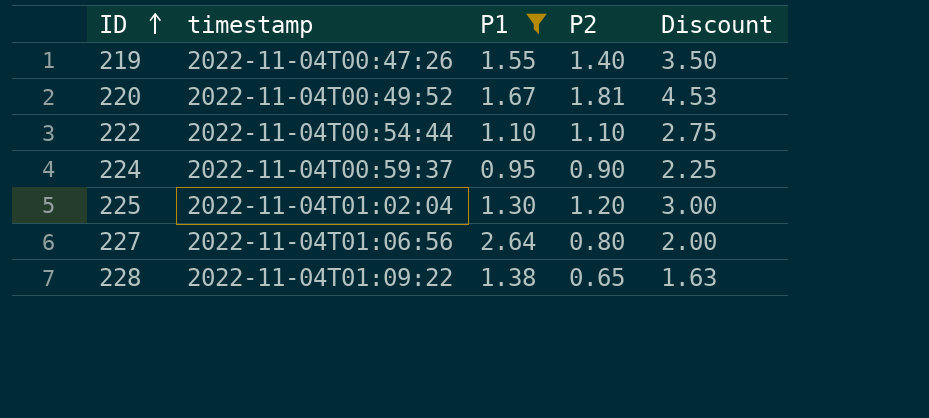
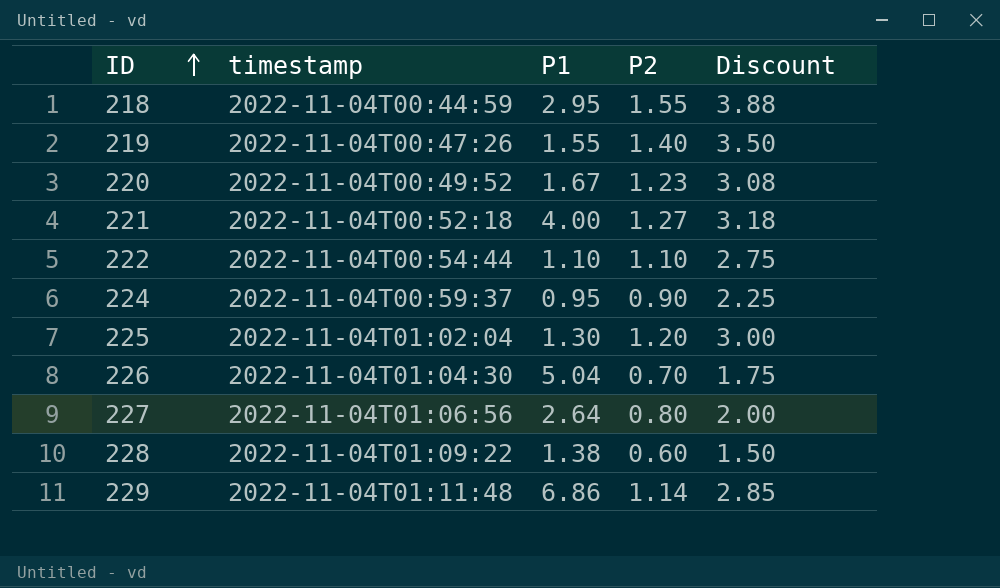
filter: P1 <= 2.64 -> none
220 | P2: 1.81 -> 1.23
220 | Discount: 4.53 -> 3.08
228 | P2: 0.65 -> 0.60
228 | Discount: 1.63 -> 1.50

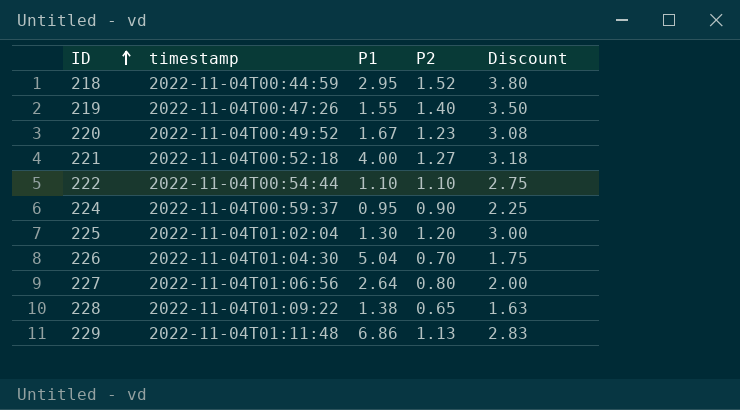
218 | P2: 1.55 -> 1.52
218 | Discount: 3.88 -> 3.80
228 | P2: 0.60 -> 0.65
228 | Discount: 1.50 -> 1.63
229 | P2: 1.14 -> 1.13
229 | Discount: 2.85 -> 2.83

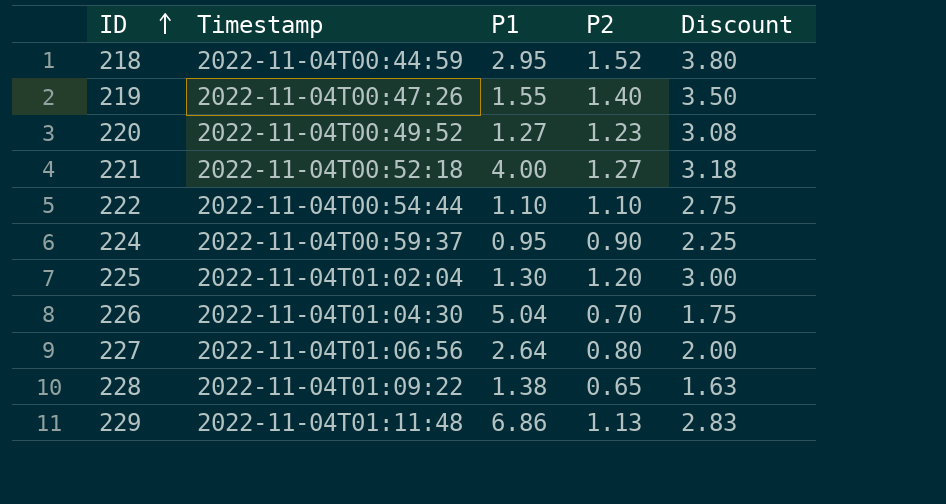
column name: timestamp -> Timestamp
220 | P1: 1.67 -> 1.27

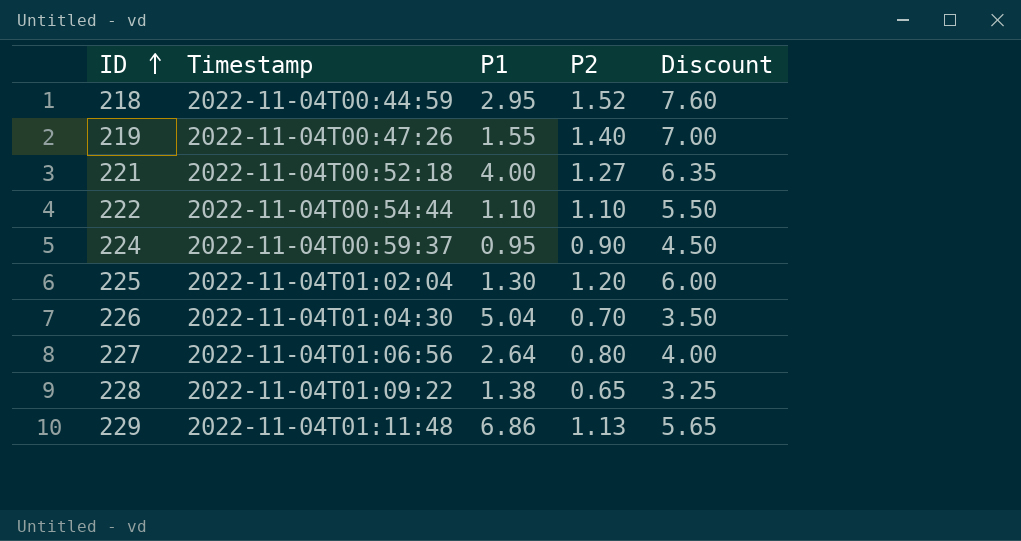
column Discount | formula: [P2] * 2.5 -> [P2] * 5
row 220: 2022-11-04T00:49:52 | 1.27 | 1.23 | 3.08 -> none

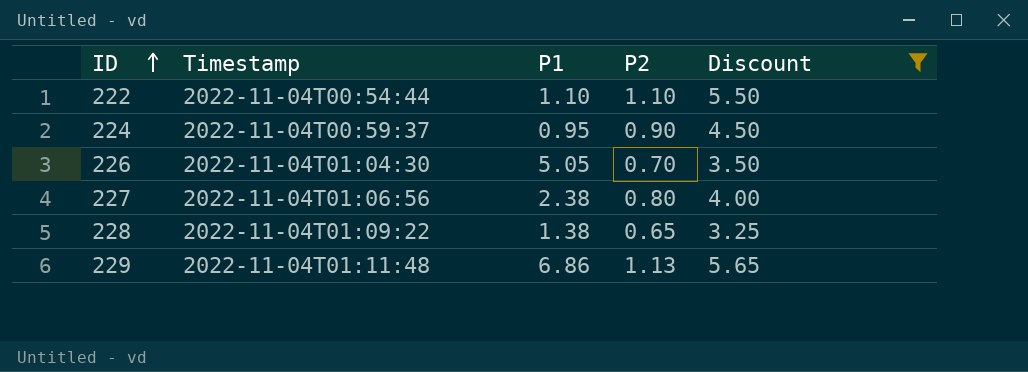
filter: none -> Discount <= 5.65
226 | P1: 5.04 -> 5.05
227 | P1: 2.64 -> 2.38

